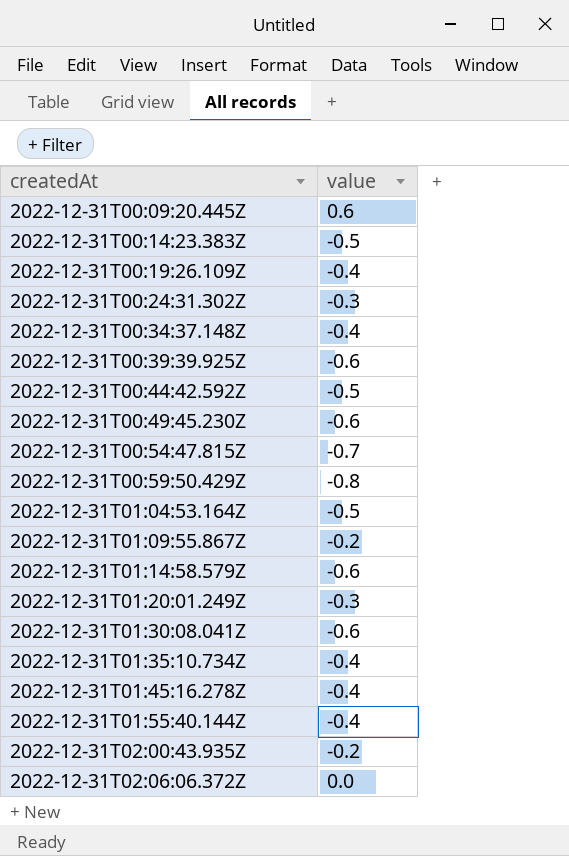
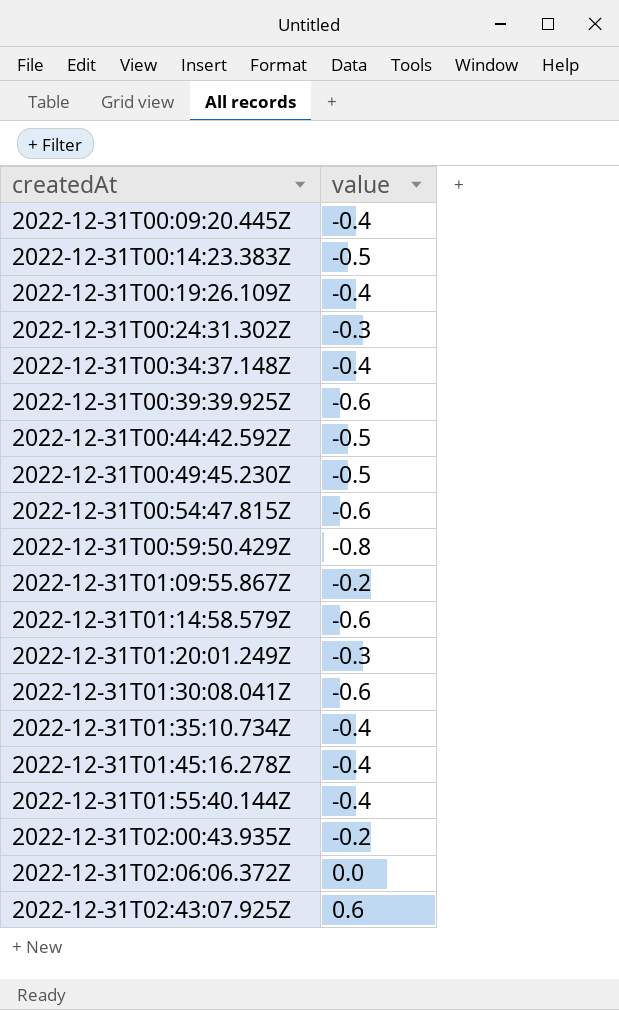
row 2022-12-31T01:04:53.164Z: -0.5 -> none
2022-12-31T00:09:20.445Z | value: 0.6 -> -0.4
2022-12-31T00:49:45.230Z | value: -0.6 -> -0.5
2022-12-31T00:54:47.815Z | value: -0.7 -> -0.6
row 2022-12-31T02:43:07.925Z: none -> 0.6

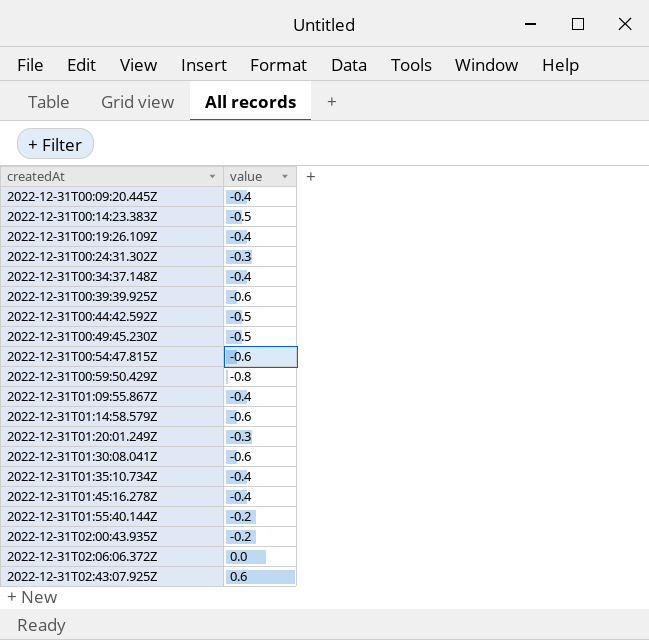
2022-12-31T01:09:55.867Z | value: -0.2 -> -0.4
2022-12-31T01:55:40.144Z | value: -0.4 -> -0.2

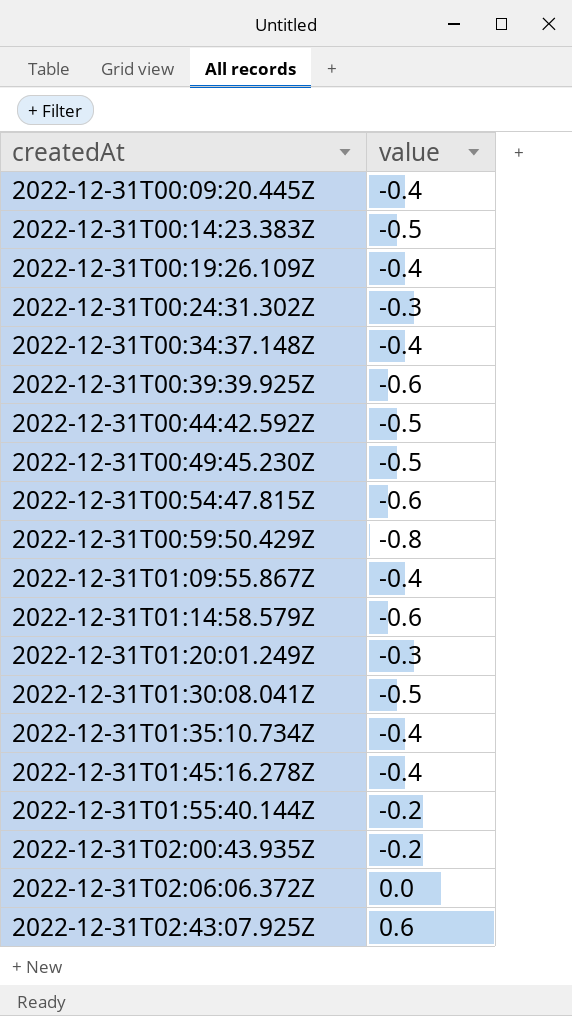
2022-12-31T01:30:08.041Z | value: -0.6 -> -0.5

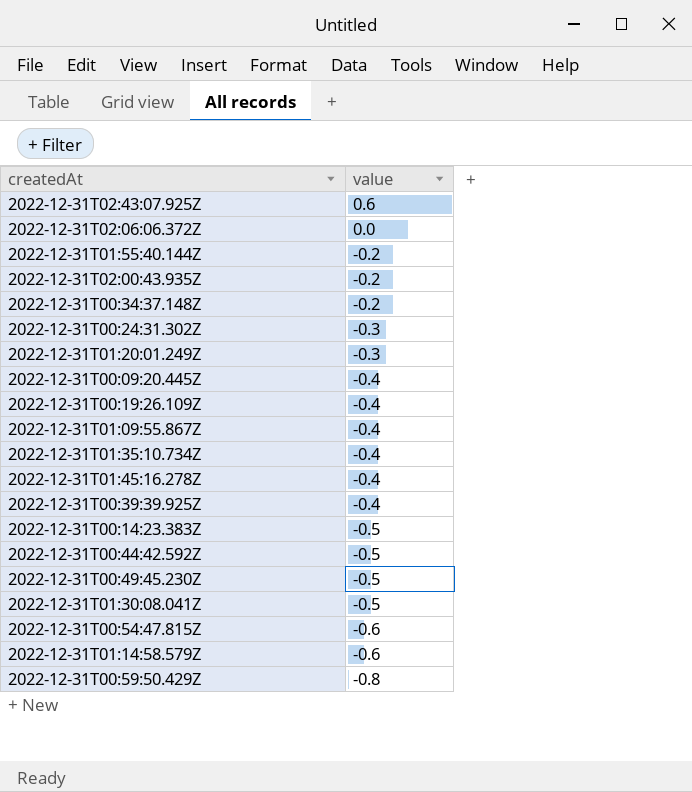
row order: createdAt ascending -> value descending
2022-12-31T00:34:37.148Z | value: -0.4 -> -0.2
2022-12-31T00:39:39.925Z | value: -0.6 -> -0.4

